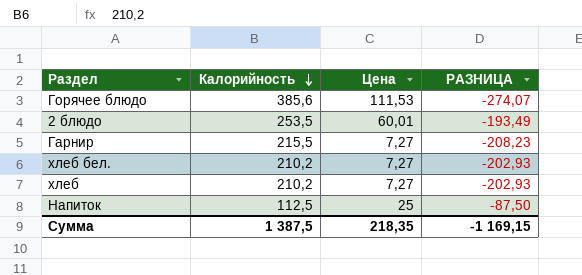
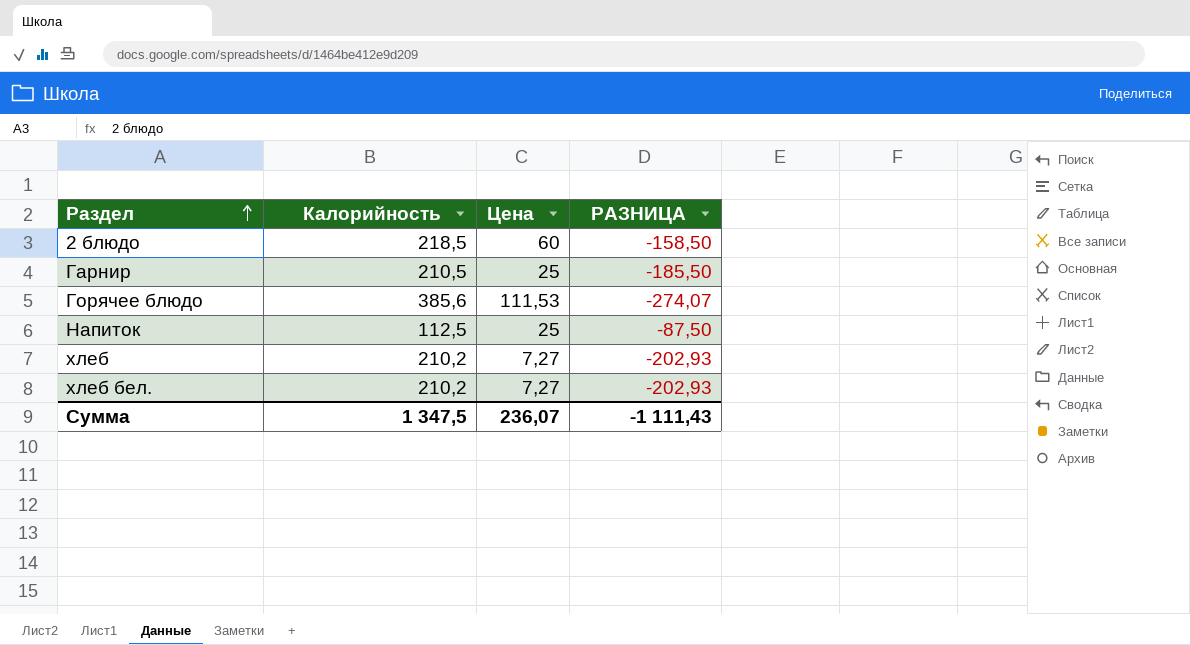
row order: Калорийность descending -> Раздел ascending
2 блюдо | Калорийность: 253,5 -> 218,5
2 блюдо | Цена: 60,01 -> 60
2 блюдо | РАЗНИЦА: -193,49 -> -158,50
Гарнир | Калорийность: 215,5 -> 210,5
Гарнир | Цена: 7,27 -> 25
Гарнир | РАЗНИЦА: -208,23 -> -185,50
Сумма | Калорийность: 1 387,5 -> 1 347,5
Сумма | Цена: 218,35 -> 236,07
Сумма | РАЗНИЦА: -1 169,15 -> -1 111,43

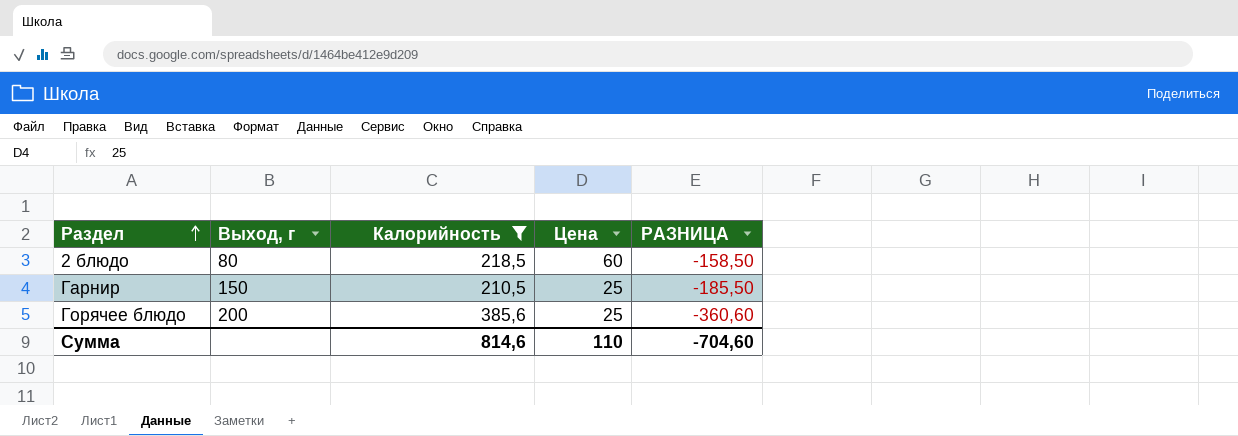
filter: none -> Калорийность >= 210,5
column Выход, г | position: none -> 2
Горячее блюдо | Цена: 111,53 -> 25
Горячее блюдо | РАЗНИЦА: -274,07 -> -360,60
Сумма | Калорийность: 1 347,5 -> 814,6
Сумма | Цена: 236,07 -> 110
Сумма | РАЗНИЦА: -1 111,43 -> -704,60

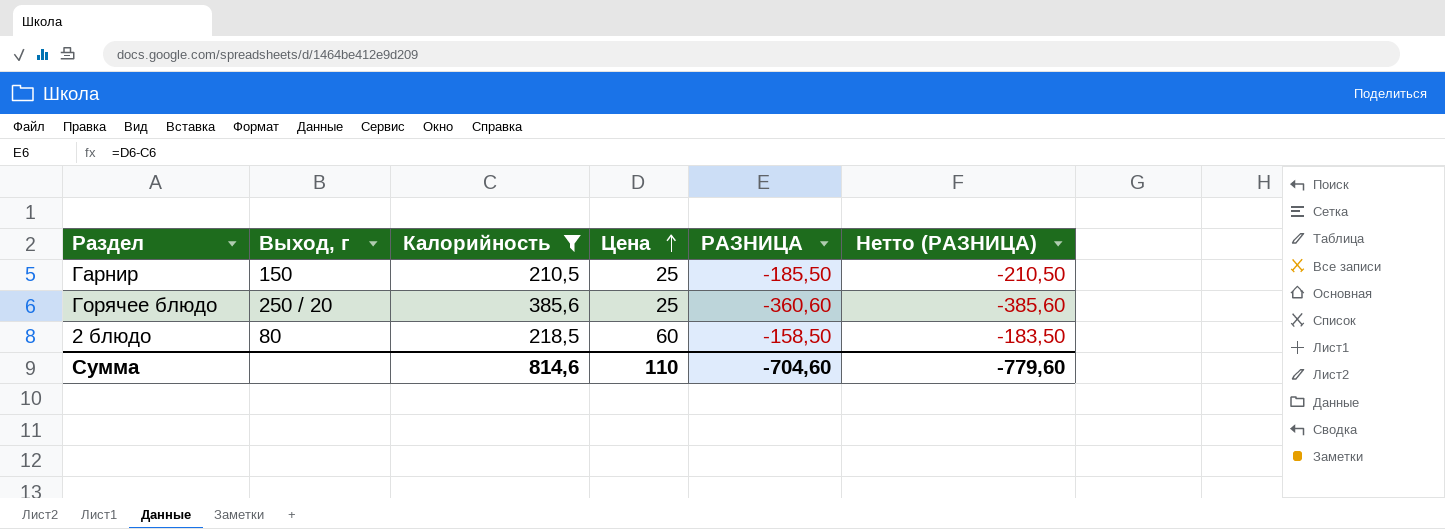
row order: Раздел ascending -> Цена ascending
column Нетто (РАЗНИЦА) | formula: none -> [РАЗНИЦА] - 25
Горячее блюдо | Выход, г: 200 -> 250 / 20

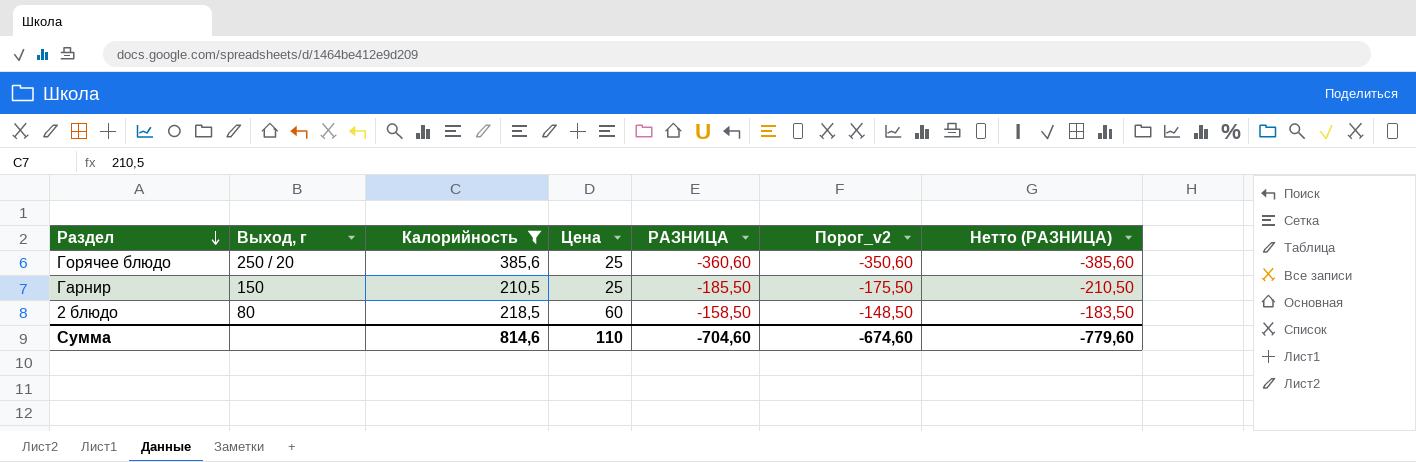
row order: Цена ascending -> Раздел descending
column Порог_v2 | formula: none -> [РАЗНИЦА] + 10

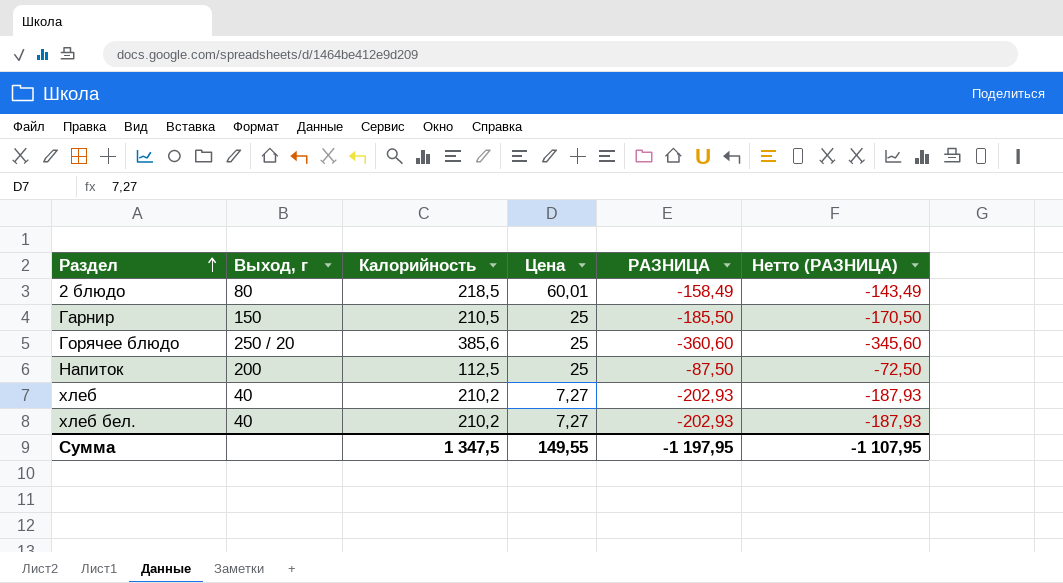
filter: Калорийность >= 210,5 -> none
row order: Раздел descending -> Раздел ascending
column Порог_v2 | formula: [РАЗНИЦА] + 10 -> none
column Нетто (РАЗНИЦА) | formula: [РАЗНИЦА] - 25 -> [РАЗНИЦА] + 15
2 блюдо | Цена: 60 -> 60,01
2 блюдо | РАЗНИЦА: -158,50 -> -158,49
Сумма | Калорийность: 814,6 -> 1 347,5
Сумма | Цена: 110 -> 149,55
Сумма | РАЗНИЦА: -704,60 -> -1 197,95
Сумма | Нетто (РАЗНИЦА): -779,60 -> -1 107,95

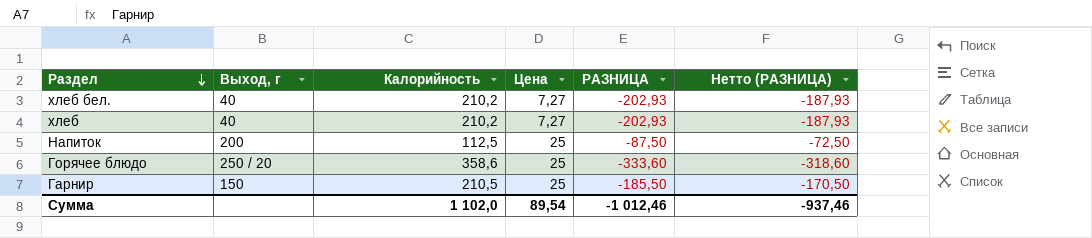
row order: Раздел ascending -> Раздел descending
row 2 блюдо: 80 | 218,5 | 60,01 | -158,49 | -143,49 -> none
Горячее блюдо | Калорийность: 385,6 -> 358,6
Горячее блюдо | РАЗНИЦА: -360,60 -> -333,60
Горячее блюдо | Нетто (РАЗНИЦА): -345,60 -> -318,60
Сумма | Калорийность: 1 347,5 -> 1 102,0
Сумма | Цена: 149,55 -> 89,54
Сумма | РАЗНИЦА: -1 197,95 -> -1 012,46
Сумма | Нетто (РАЗНИЦА): -1 107,95 -> -937,46

